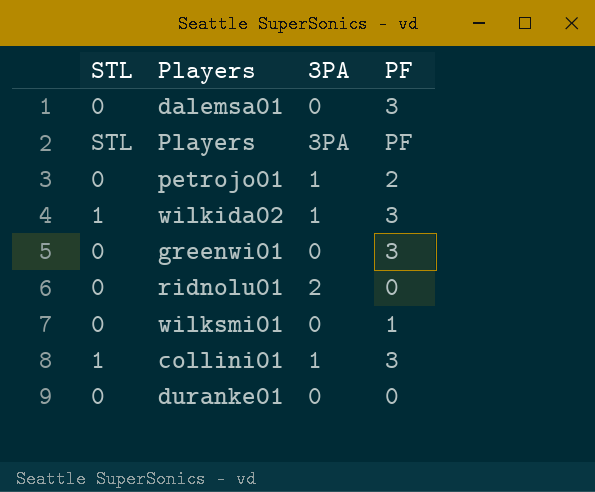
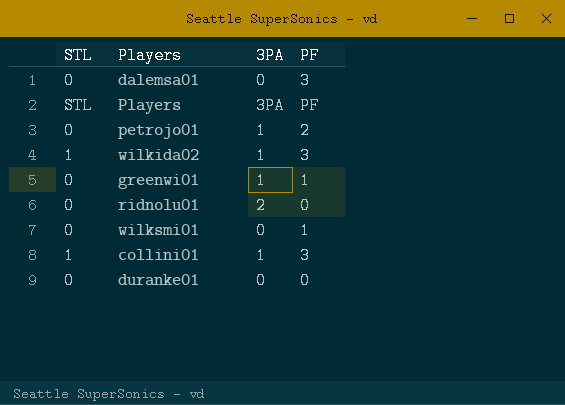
greenwi01 | 3PA: 0 -> 1
greenwi01 | PF: 3 -> 1

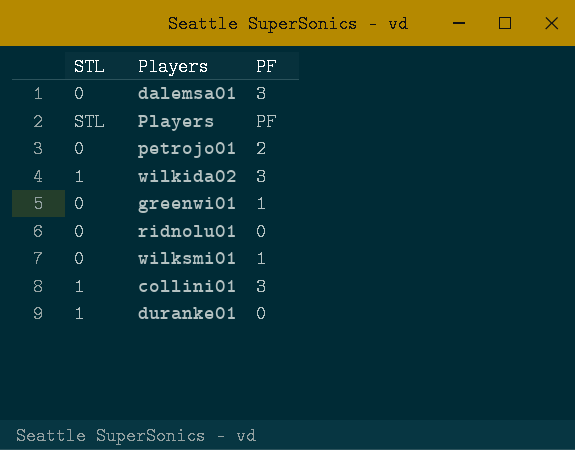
column 3PA | position: 3 -> none
duranke01 | STL: 0 -> 1

